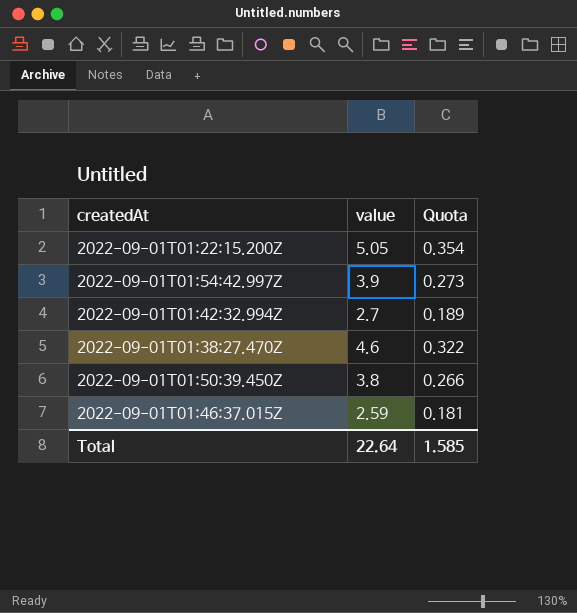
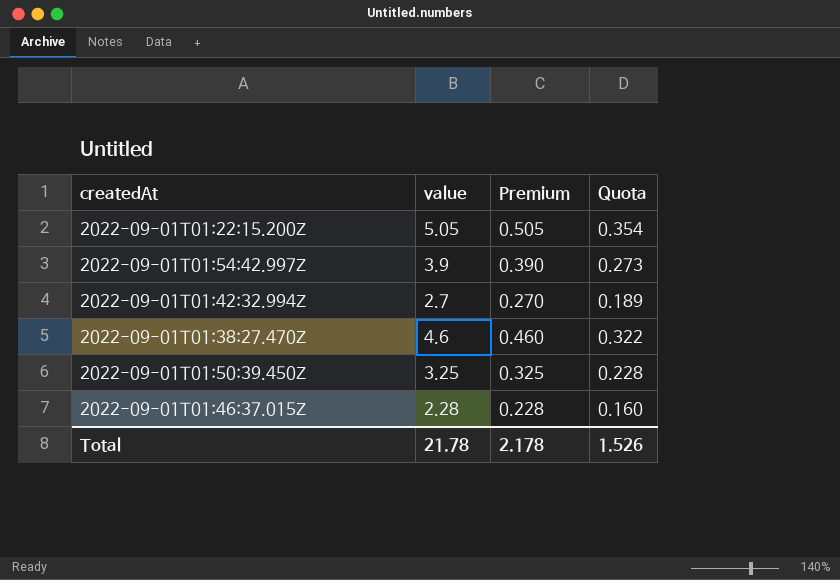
column Premium | formula: none -> [value] * 0.1
2022-09-01T01:50:39.450Z | value: 3.8 -> 3.25
2022-09-01T01:50:39.450Z | Quota: 0.266 -> 0.228
2022-09-01T01:46:37.015Z | value: 2.59 -> 2.28
2022-09-01T01:46:37.015Z | Quota: 0.181 -> 0.160
Total | value: 22.64 -> 21.78
Total | Quota: 1.585 -> 1.526

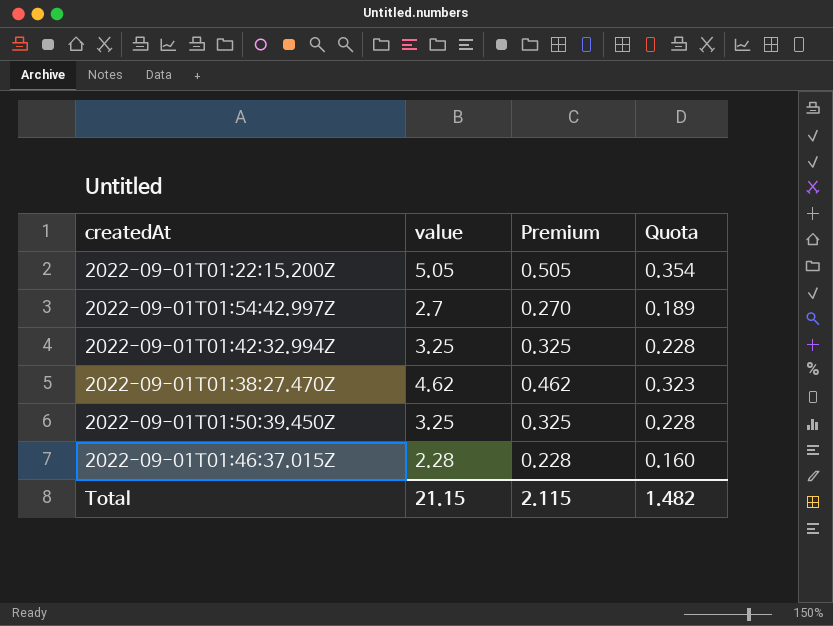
2022-09-01T01:54:42.997Z | value: 3.9 -> 2.7
2022-09-01T01:54:42.997Z | Premium: 0.390 -> 0.270
2022-09-01T01:54:42.997Z | Quota: 0.273 -> 0.189
2022-09-01T01:42:32.994Z | value: 2.7 -> 3.25
2022-09-01T01:42:32.994Z | Premium: 0.270 -> 0.325
2022-09-01T01:42:32.994Z | Quota: 0.189 -> 0.228
2022-09-01T01:38:27.470Z | value: 4.6 -> 4.62
2022-09-01T01:38:27.470Z | Premium: 0.460 -> 0.462
2022-09-01T01:38:27.470Z | Quota: 0.322 -> 0.323
Total | value: 21.78 -> 21.15
Total | Premium: 2.178 -> 2.115
Total | Quota: 1.526 -> 1.482

